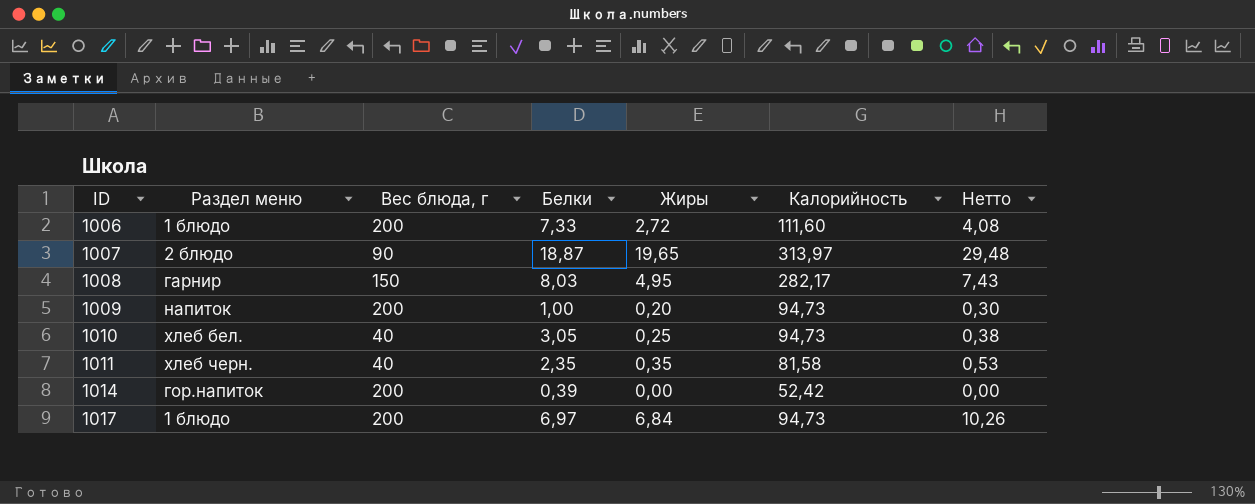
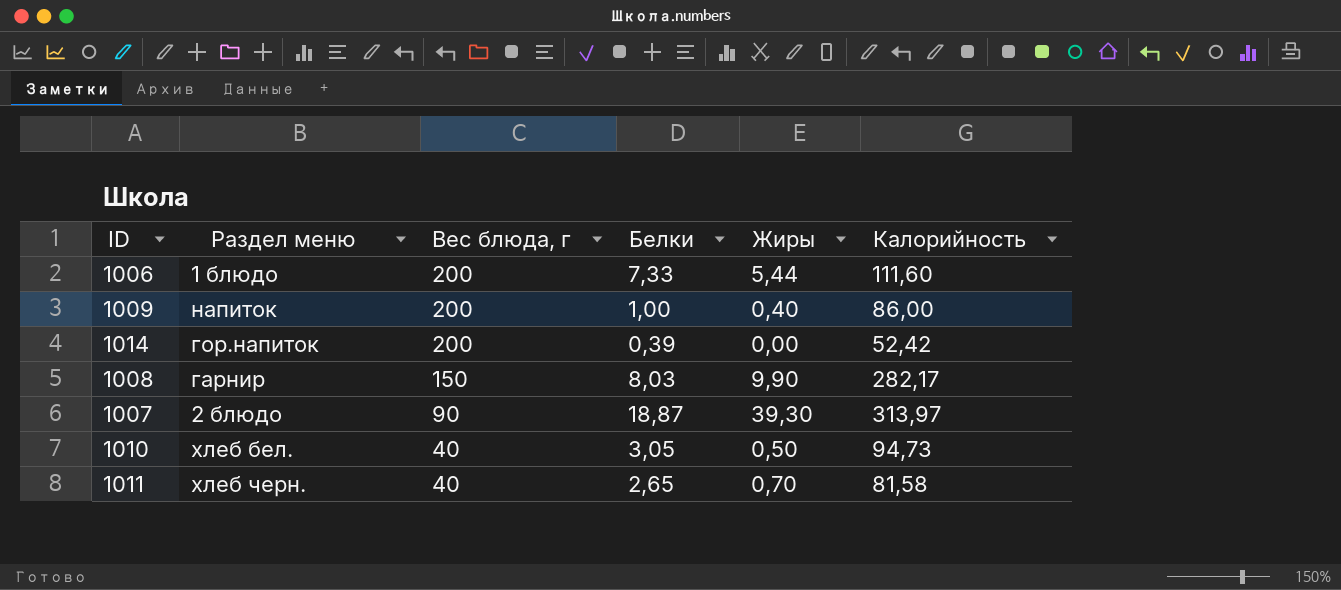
row order: ID ascending -> Вес блюда, г descending
column Нетто | formula: [Жиры] * 1,5 -> none
row 1017: 1 блюдо | 200 | 6,97 | 6,84 | 94,73 | 10,26 -> none
1006 | Жиры: 2,72 -> 5,44
1009 | Жиры: 0,20 -> 0,40
1009 | Калорийность: 94,73 -> 86,00
1008 | Жиры: 4,95 -> 9,90
1007 | Жиры: 19,65 -> 39,30
1010 | Жиры: 0,25 -> 0,50
1011 | Белки: 2,35 -> 2,65
1011 | Жиры: 0,35 -> 0,70

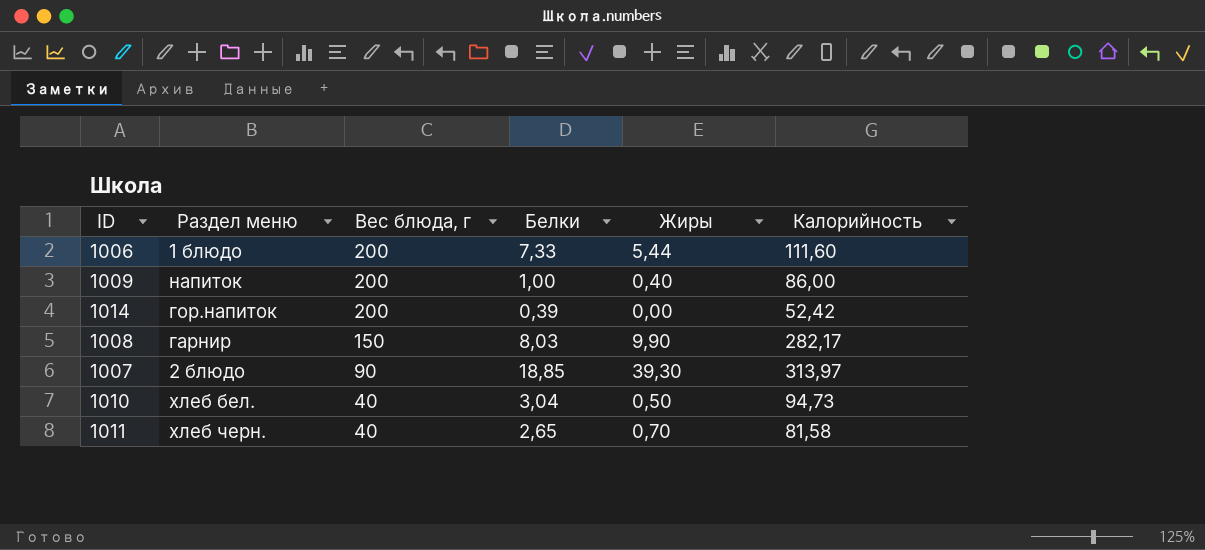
1007 | Белки: 18,87 -> 18,85
1010 | Белки: 3,05 -> 3,04

